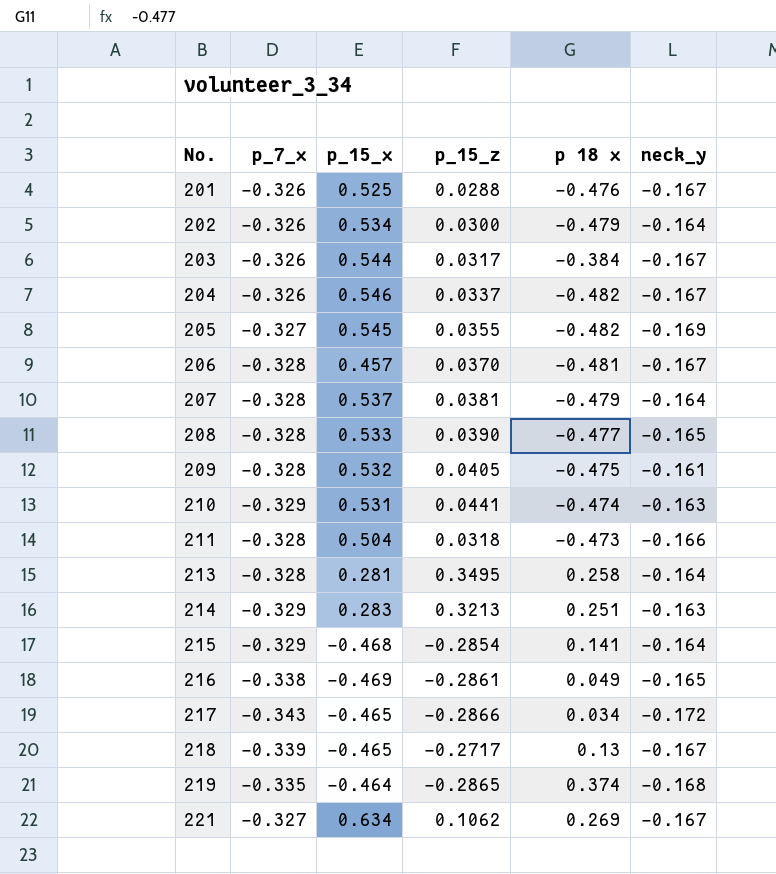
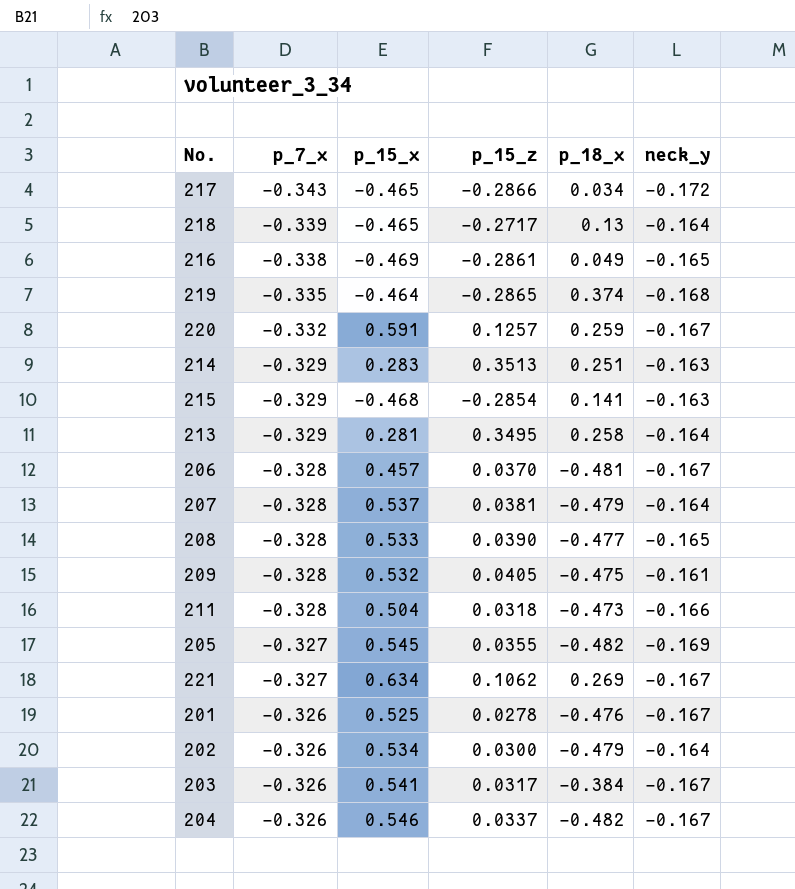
row order: No. ascending -> p_7_x ascending
column name: p 18 x -> p_18_x
row 210: -0.329 | 0.531 | 0.0441 | -0.474 | -0.163 -> none
218 | neck_y: -0.167 -> -0.164
row 220: none -> -0.332 | 0.591 | 0.1257 | 0.259 | -0.167
214 | p_15_z: 0.3213 -> 0.3513
215 | neck_y: -0.164 -> -0.163
213 | p_7_x: -0.328 -> -0.329
201 | p_15_z: 0.0288 -> 0.0278
203 | p_15_x: 0.544 -> 0.541

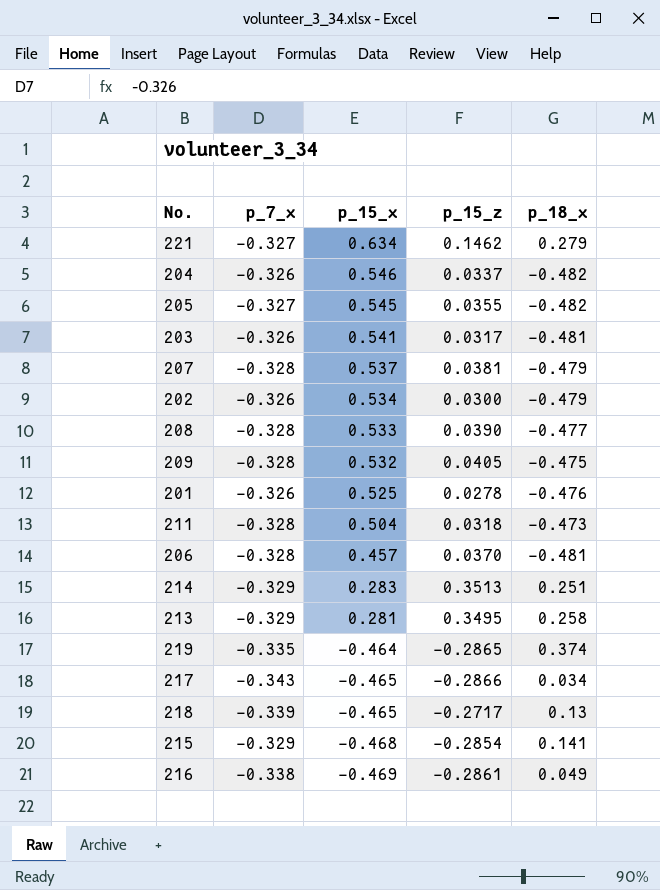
row order: p_7_x ascending -> p_15_x descending
column neck_y | position: 6 -> none
row 220: -0.332 | 0.591 | 0.1257 | 0.259 | -0.167 -> none
221 | p_15_z: 0.1062 -> 0.1462
221 | p_18_x: 0.269 -> 0.279
203 | p_18_x: -0.384 -> -0.481

